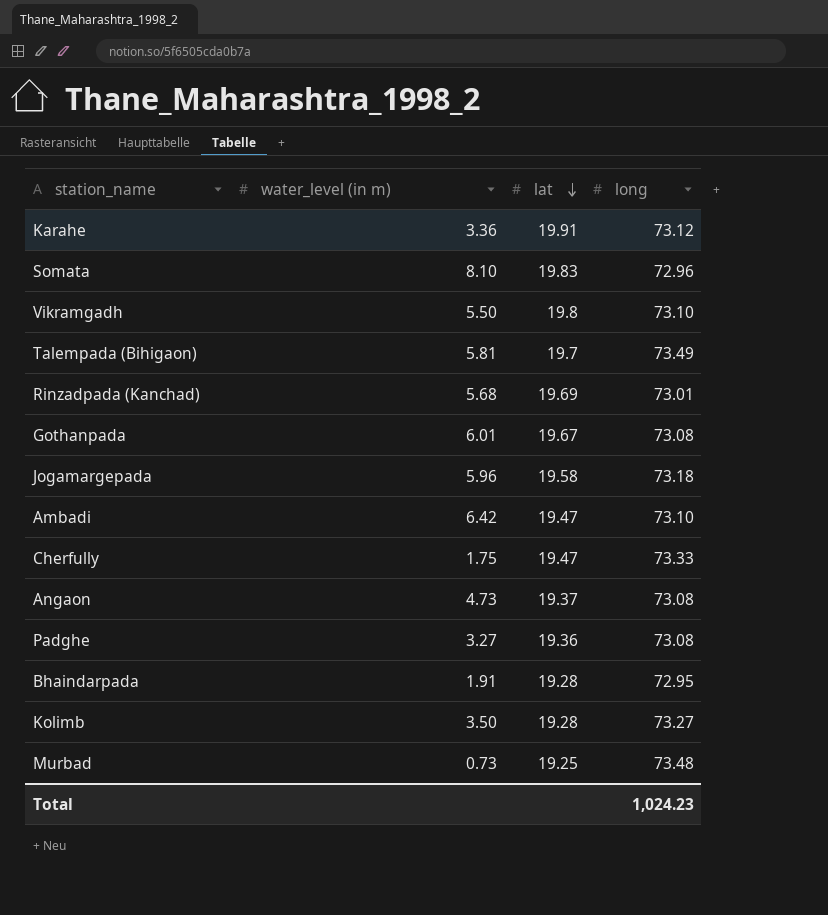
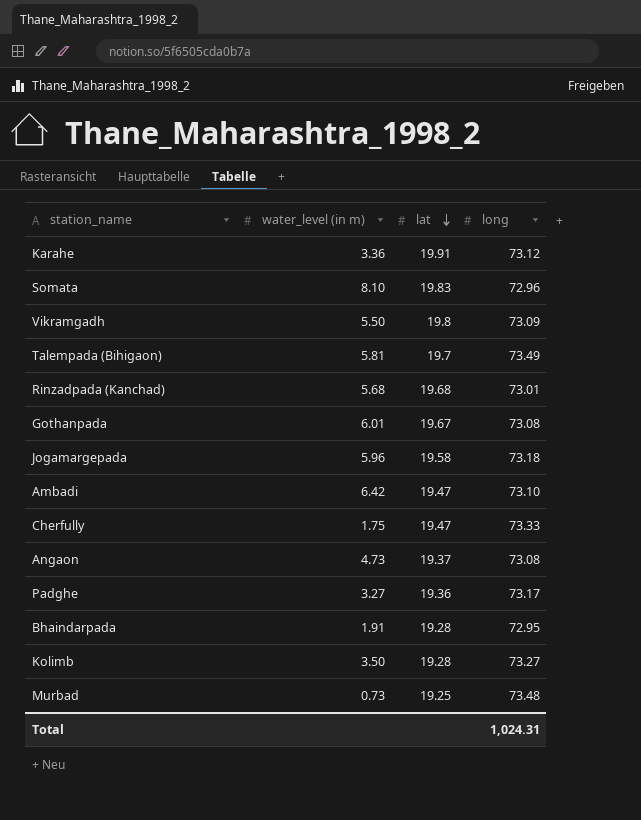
Vikramgadh | long: 73.10 -> 73.09
Rinzadpada (Kanchad) | lat: 19.69 -> 19.68
Padghe | long: 73.08 -> 73.17
Total | long: 1,024.23 -> 1,024.31

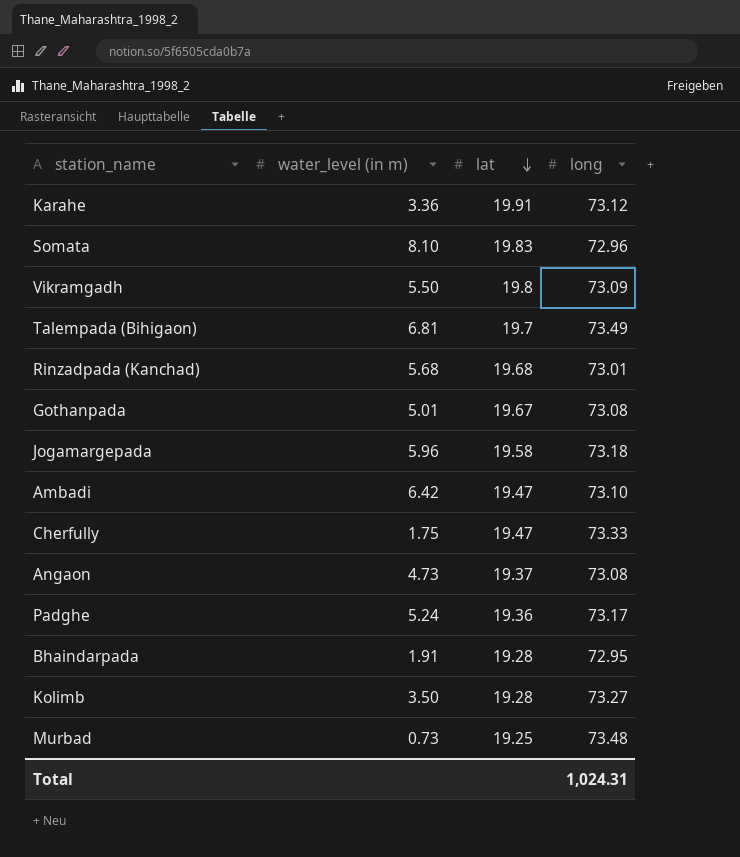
Talempada (Bihigaon) | water_level (in m): 5.81 -> 6.81
Gothanpada | water_level (in m): 6.01 -> 5.01
Padghe | water_level (in m): 3.27 -> 5.24

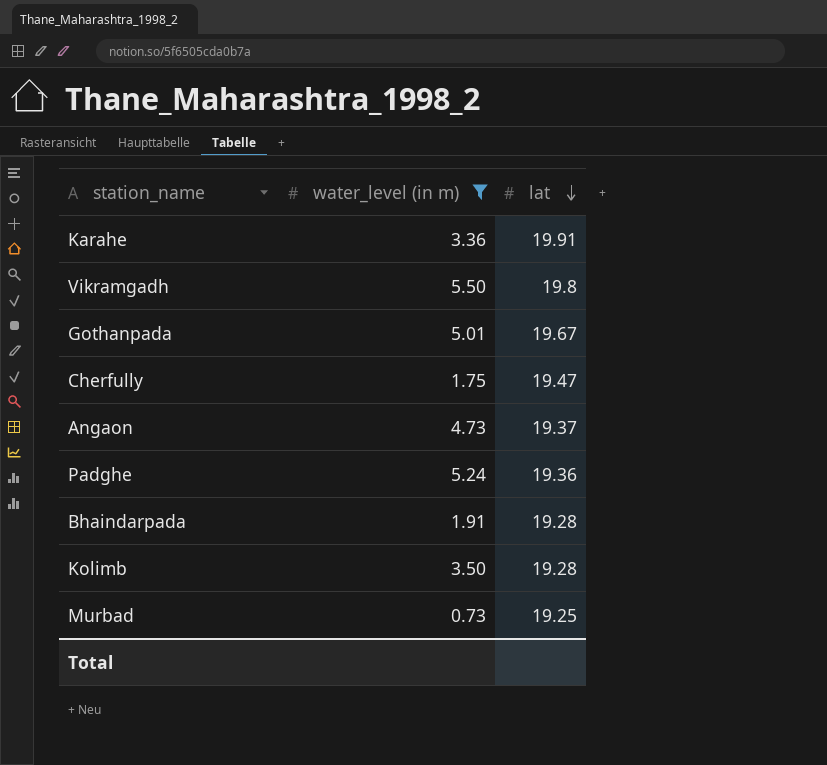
filter: none -> water_level (in m) <= 5.50
column long | position: 4 -> none

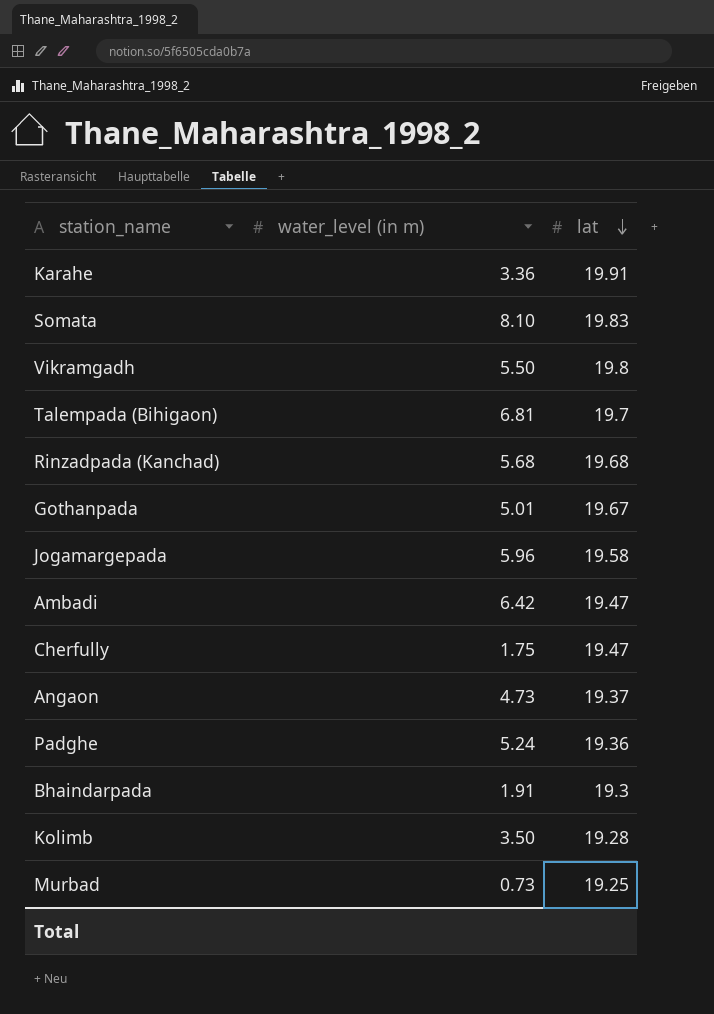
filter: water_level (in m) <= 5.50 -> none
Bhaindarpada | lat: 19.28 -> 19.3

